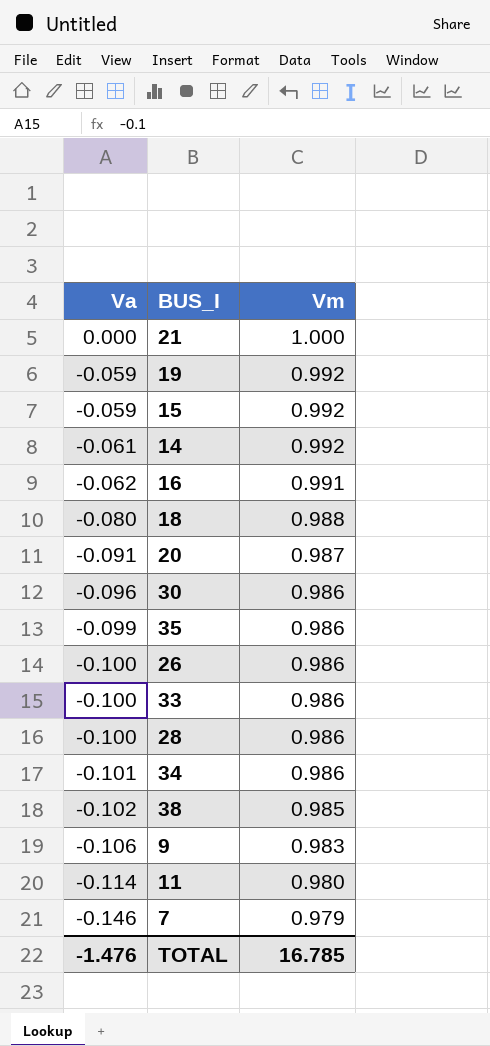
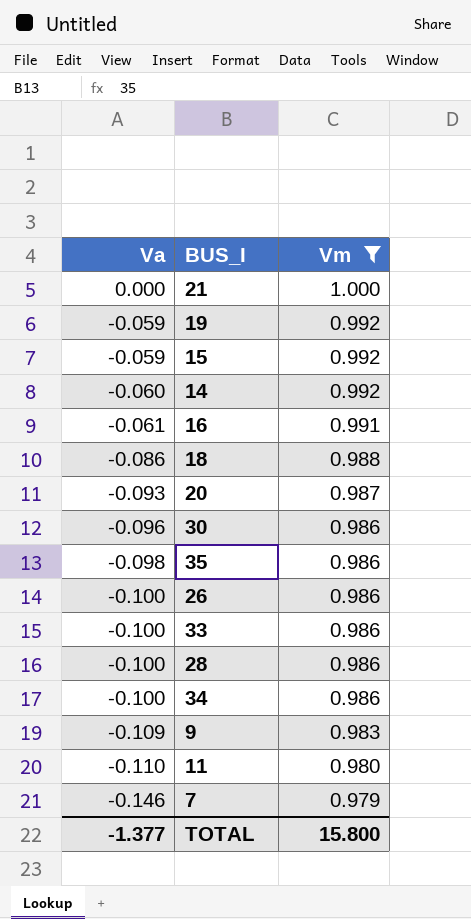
filter: none -> Vm != 0.985
14 | Va: -0.061 -> -0.060
16 | Va: -0.062 -> -0.061
18 | Va: -0.080 -> -0.086
20 | Va: -0.091 -> -0.093
35 | Va: -0.099 -> -0.098
34 | Va: -0.101 -> -0.100
9 | Va: -0.106 -> -0.109
11 | Va: -0.114 -> -0.110
TOTAL | Va: -1.476 -> -1.377
TOTAL | Vm: 16.785 -> 15.800

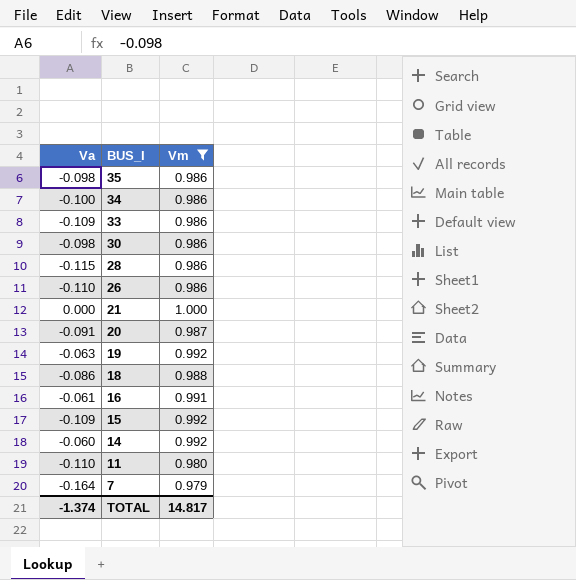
row order: Va descending -> BUS_I descending
row 9: -0.109 | 0.983 -> none
33 | Va: -0.100 -> -0.109
30 | Va: -0.096 -> -0.098
28 | Va: -0.100 -> -0.115
26 | Va: -0.100 -> -0.110
20 | Va: -0.093 -> -0.091
19 | Va: -0.059 -> -0.063
15 | Va: -0.059 -> -0.109
7 | Va: -0.146 -> -0.164
TOTAL | Va: -1.377 -> -1.374
TOTAL | Vm: 15.800 -> 14.817

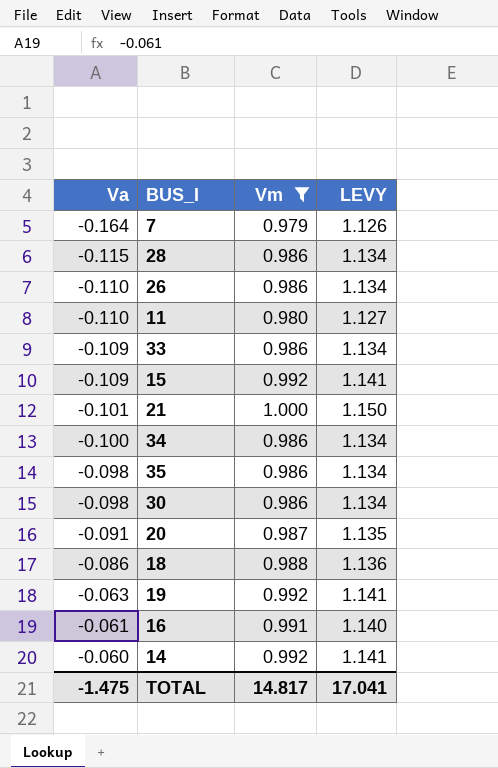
row order: BUS_I descending -> Va ascending
column LEVY | formula: none -> [Vm] * 1.15
21 | Va: 0.000 -> -0.101
TOTAL | Va: -1.374 -> -1.475

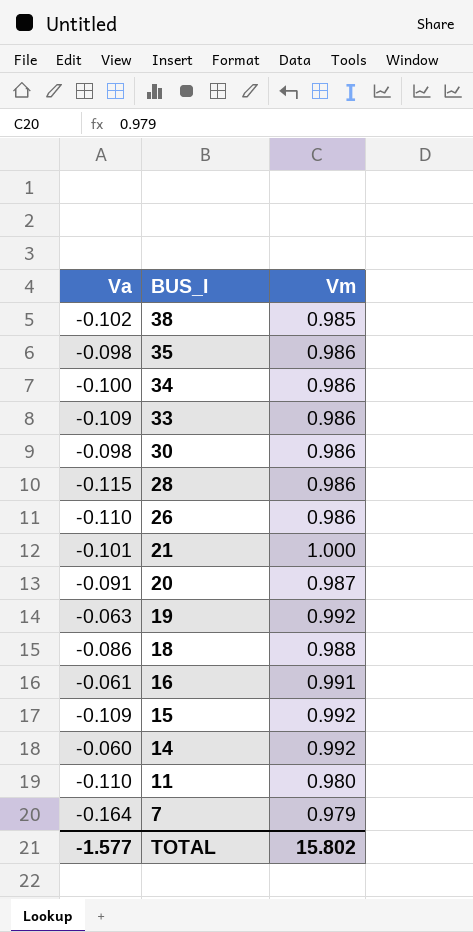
filter: Vm != 0.985 -> none
row order: Va ascending -> BUS_I descending
column LEVY | formula: [Vm] * 1.15 -> none
TOTAL | Va: -1.475 -> -1.577
TOTAL | Vm: 14.817 -> 15.802

